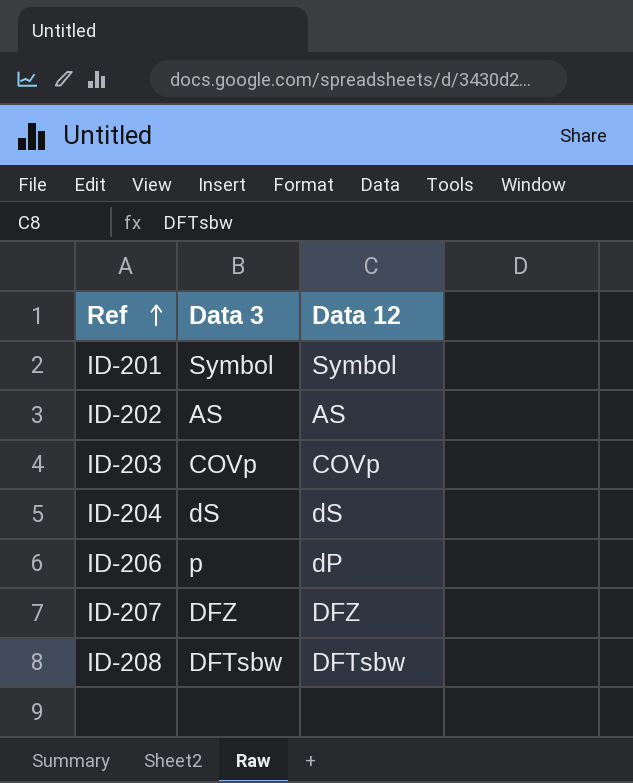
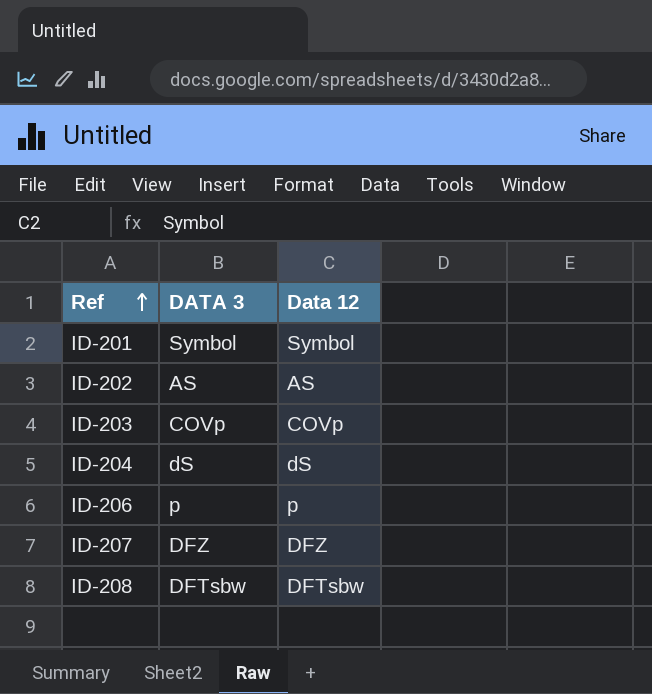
column name: Data 3 -> DATA 3
ID-206 | Data 12: dP -> p

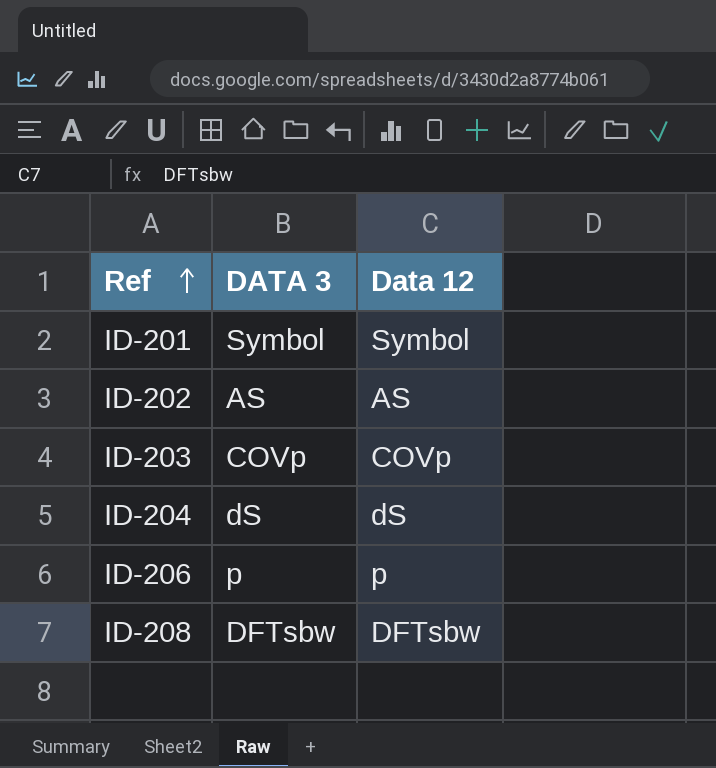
row ID-207: DFZ | DFZ -> none

